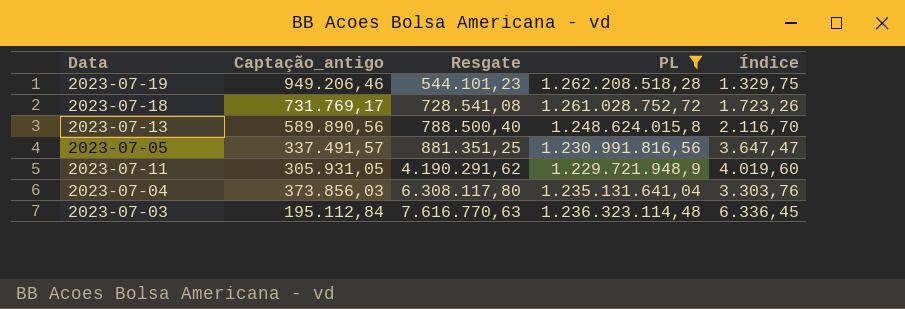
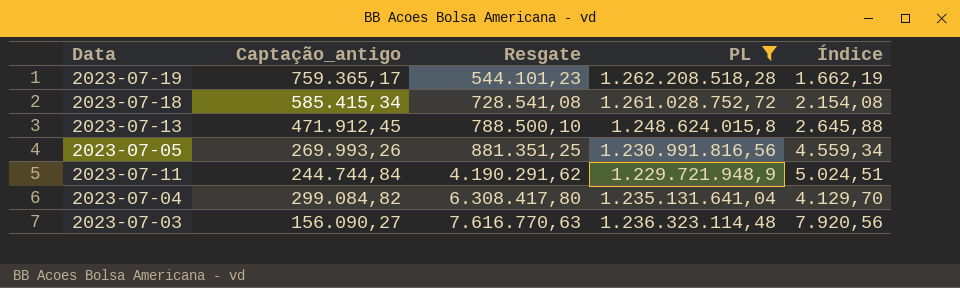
2023-07-19 | Captação_antigo: 949.206,46 -> 759.365,17
2023-07-19 | Índice: 1.329,75 -> 1.662,19
2023-07-18 | Captação_antigo: 731.769,17 -> 585.415,34
2023-07-18 | Índice: 1.723,26 -> 2.154,08
2023-07-13 | Captação_antigo: 589.890,56 -> 471.912,45
2023-07-13 | Resgate: 788.500,40 -> 788.500,10
2023-07-13 | Índice: 2.116,70 -> 2.645,88
2023-07-05 | Captação_antigo: 337.491,57 -> 269.993,26
2023-07-05 | Índice: 3.647,47 -> 4.559,34
2023-07-11 | Captação_antigo: 305.931,05 -> 244.744,84
2023-07-11 | Índice: 4.019,60 -> 5.024,51
2023-07-04 | Captação_antigo: 373.856,03 -> 299.084,82
2023-07-04 | Resgate: 6.308.117,80 -> 6.308.417,80
2023-07-04 | Índice: 3.303,76 -> 4.129,70
2023-07-03 | Captação_antigo: 195.112,84 -> 156.090,27
2023-07-03 | Índice: 6.336,45 -> 7.920,56

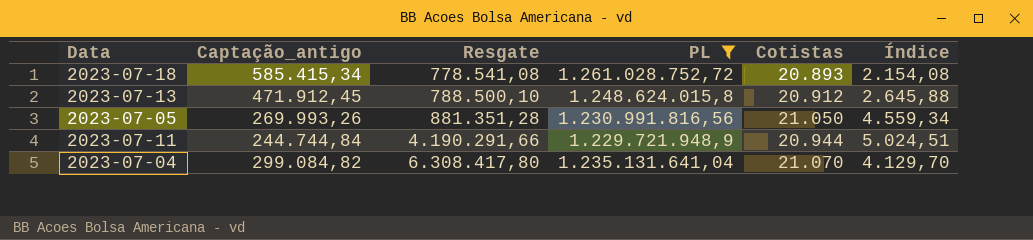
column Cotistas | position: none -> 5
row 2023-07-19: 759.365,17 | 544.101,23 | 1.262.208.518,28 | 1.662,19 -> none
row 2023-07-03: 156.090,27 | 7.616.770,63 | 1.236.323.114,48 | 7.920,56 -> none
2023-07-18 | Resgate: 728.541,08 -> 778.541,08
2023-07-05 | Resgate: 881.351,25 -> 881.351,28
2023-07-11 | Resgate: 4.190.291,62 -> 4.190.291,66

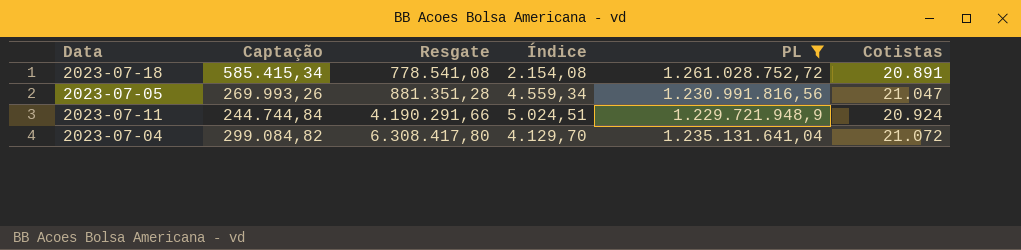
column name: Captação_antigo -> Captação
column Índice | position: 6 -> 4
row 2023-07-13: 471.912,45 | 788.500,10 | 1.248.624.015,8 | 20.912 | 2.645,88 -> none
2023-07-18 | Cotistas: 20.893 -> 20.891
2023-07-05 | Cotistas: 21.050 -> 21.047
2023-07-11 | Cotistas: 20.944 -> 20.924
2023-07-04 | Cotistas: 21.070 -> 21.072

